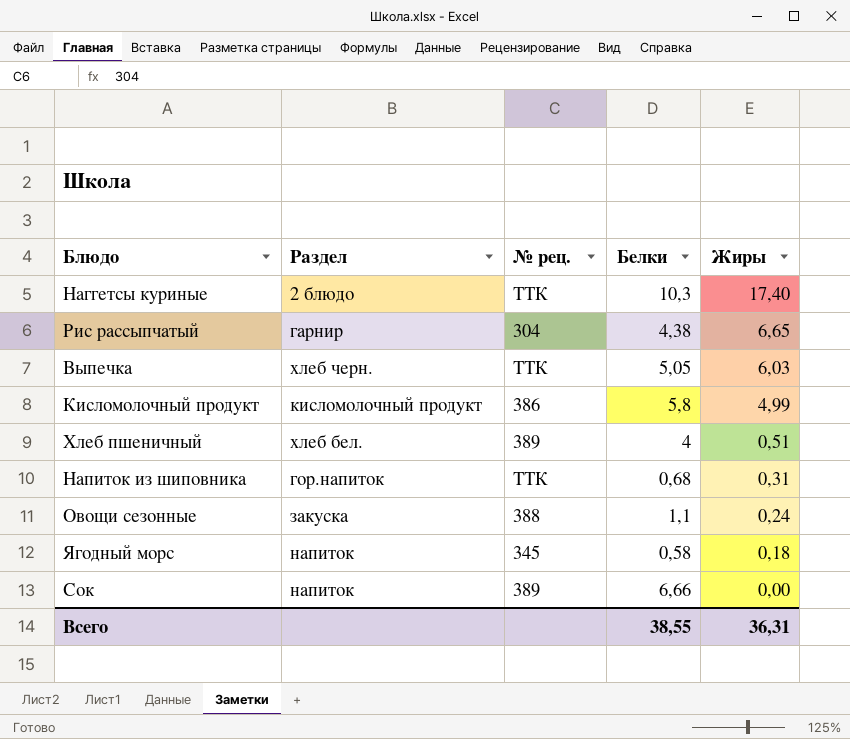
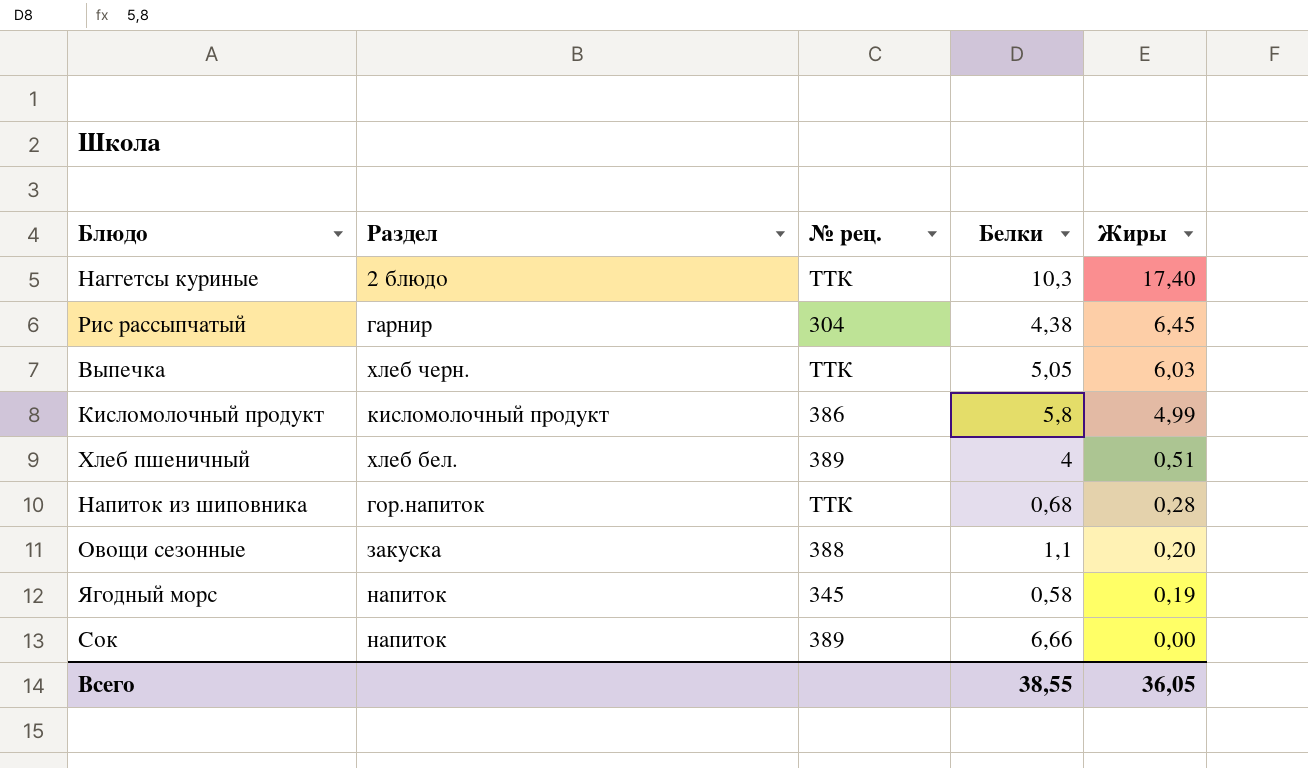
Рис рассыпчатый | Жиры: 6,65 -> 6,45
Напиток из шиповника | Жиры: 0,31 -> 0,28
Овощи сезонные | Жиры: 0,24 -> 0,20
Ягодный морс | Жиры: 0,18 -> 0,19
Всего | Жиры: 36,31 -> 36,05

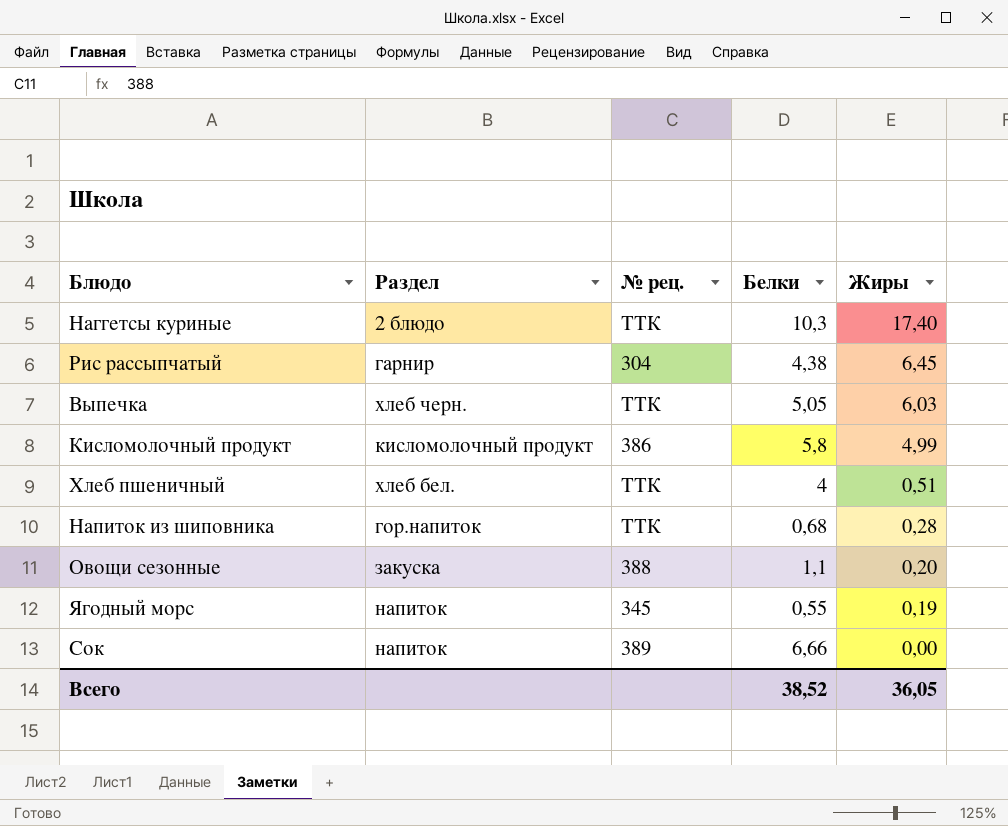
Хлеб пшеничный | № рец.: 389 -> ТТК
Ягодный морс | Белки: 0,58 -> 0,55
Всего | Белки: 38,55 -> 38,52

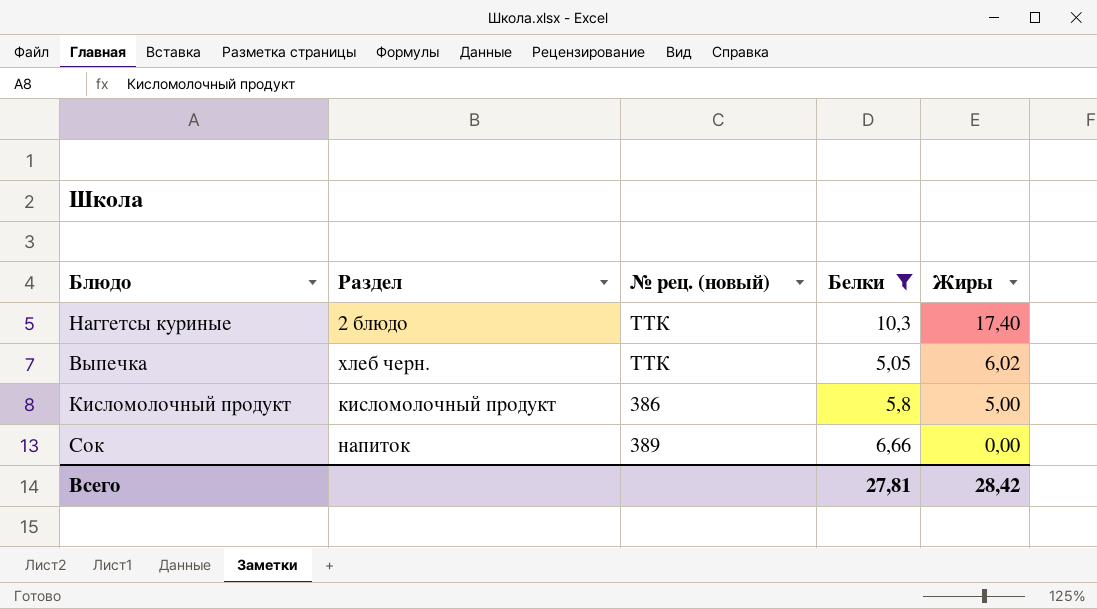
filter: none -> Белки >= 5,05
column name: № рец. -> № рец. (новый)
Выпечка | Жиры: 6,03 -> 6,02
Кисломолочный продукт | Жиры: 4,99 -> 5,00
Всего | Белки: 38,52 -> 27,81
Всего | Жиры: 36,05 -> 28,42

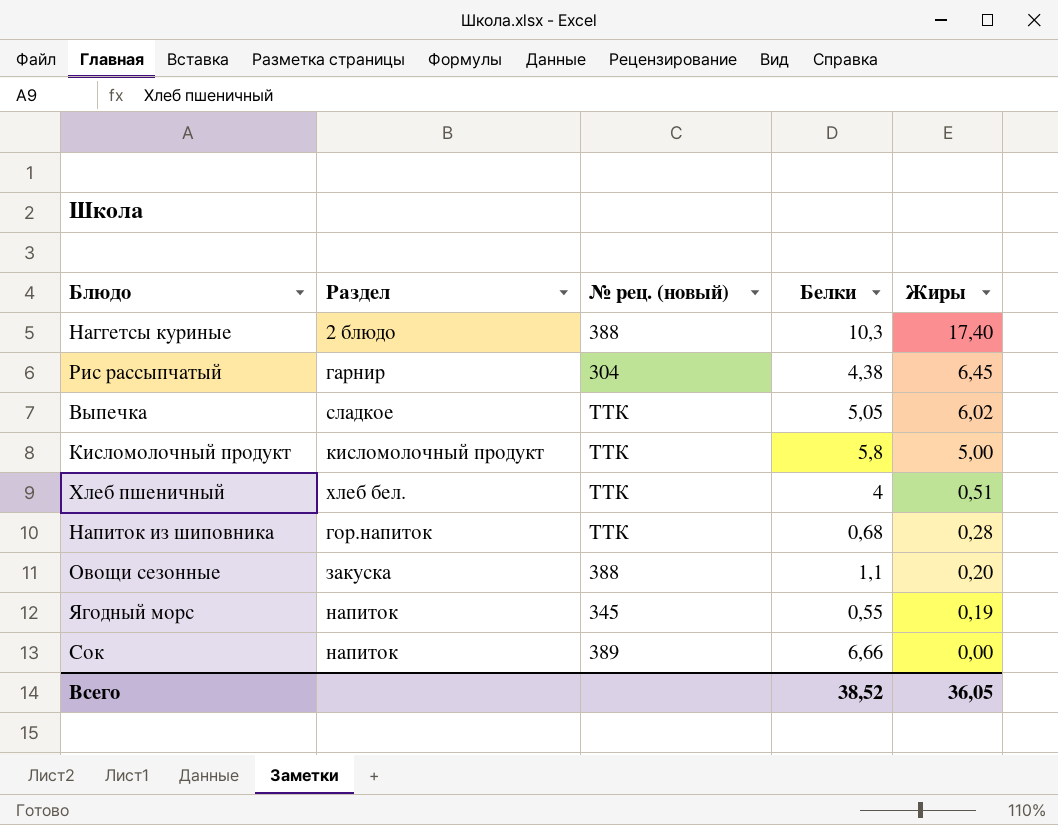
filter: Белки >= 5,05 -> none
Наггетсы куриные | № рец. (новый): ТТК -> 388
Выпечка | Раздел: хлеб черн. -> сладкое
Кисломолочный продукт | № рец. (новый): 386 -> ТТК
Всего | Белки: 27,81 -> 38,52
Всего | Жиры: 28,42 -> 36,05

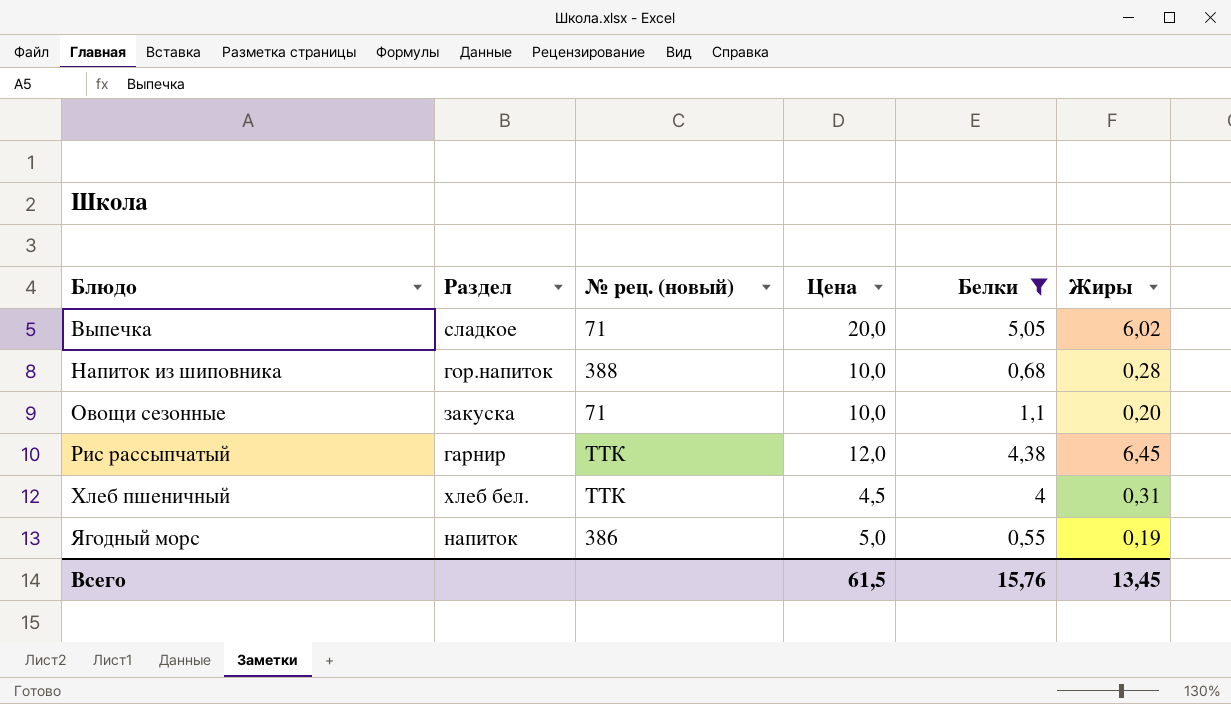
filter: none -> Белки <= 5,05
row order: Жиры descending -> Блюдо ascending
column Цена | position: none -> 4
Выпечка | № рец. (новый): ТТК -> 71
Напиток из шиповника | № рец. (новый): ТТК -> 388
Овощи сезонные | № рец. (новый): 388 -> 71
Рис рассыпчатый | № рец. (новый): 304 -> ТТК
Хлеб пшеничный | Жиры: 0,51 -> 0,31
Ягодный морс | № рец. (новый): 345 -> 386
Всего | Белки: 38,52 -> 15,76
Всего | Жиры: 36,05 -> 13,45

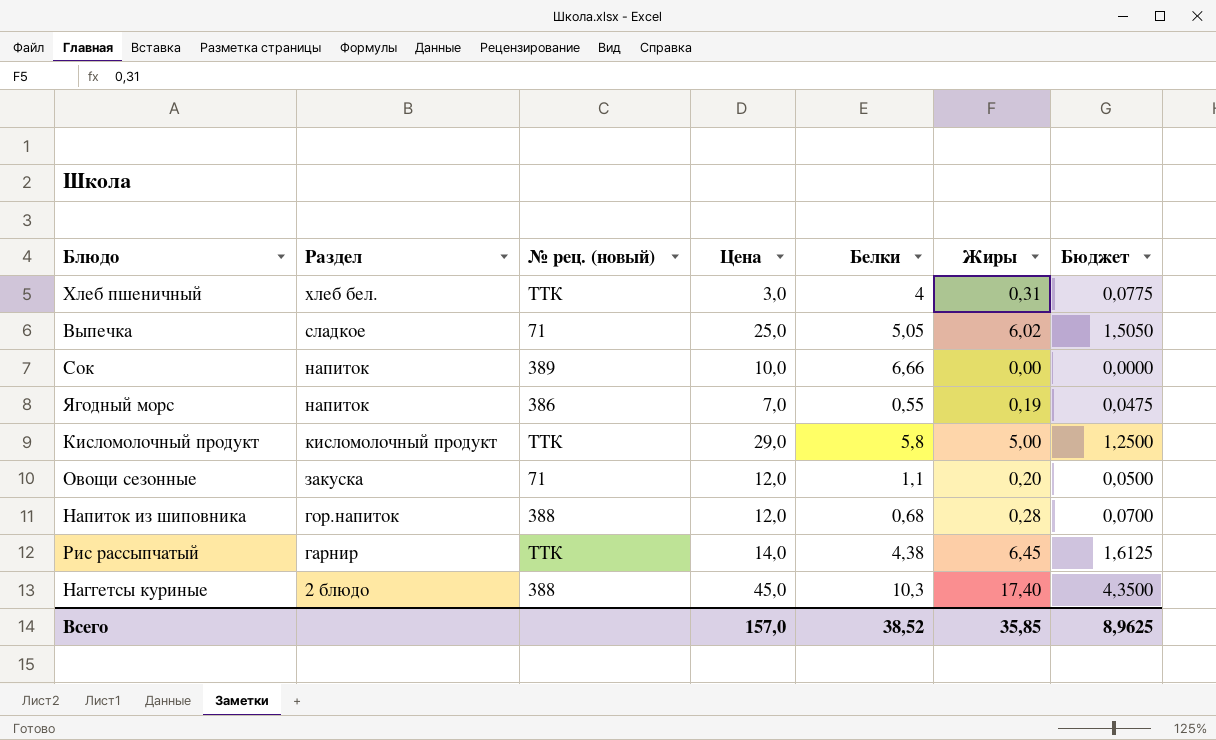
filter: Белки <= 5,05 -> none
row order: Блюдо ascending -> Раздел descending
column Бюджет | formula: none -> [Жиры] * 0,25
Хлеб пшеничный | Цена: 4,5 -> 3,0
Выпечка | Цена: 20,0 -> 25,0
Ягодный морс | Цена: 5,0 -> 7,0
Овощи сезонные | Цена: 10,0 -> 12,0
Напиток из шиповника | Цена: 10,0 -> 12,0
Рис рассыпчатый | Цена: 12,0 -> 14,0
Всего | Цена: 61,5 -> 157,0
Всего | Белки: 15,76 -> 38,52
Всего | Жиры: 13,45 -> 35,85

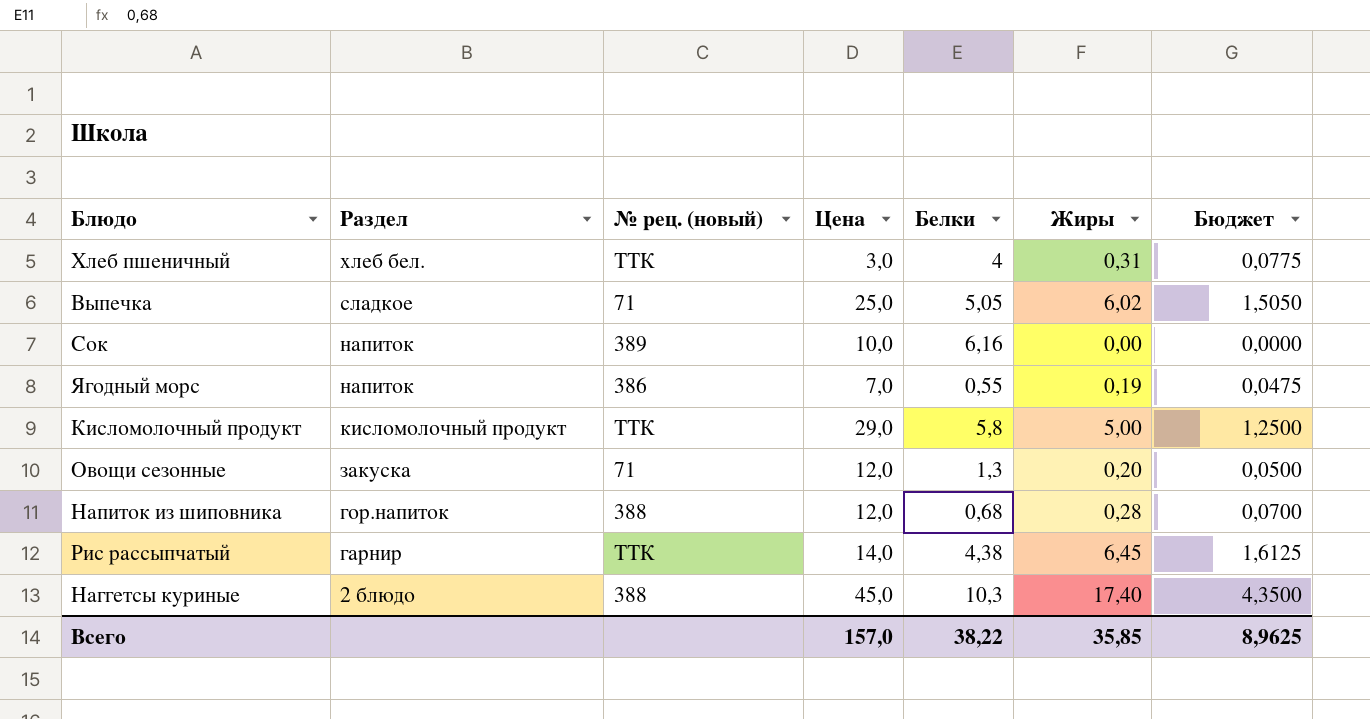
Сок | Белки: 6,66 -> 6,16
Овощи сезонные | Белки: 1,1 -> 1,3
Всего | Белки: 38,52 -> 38,22

